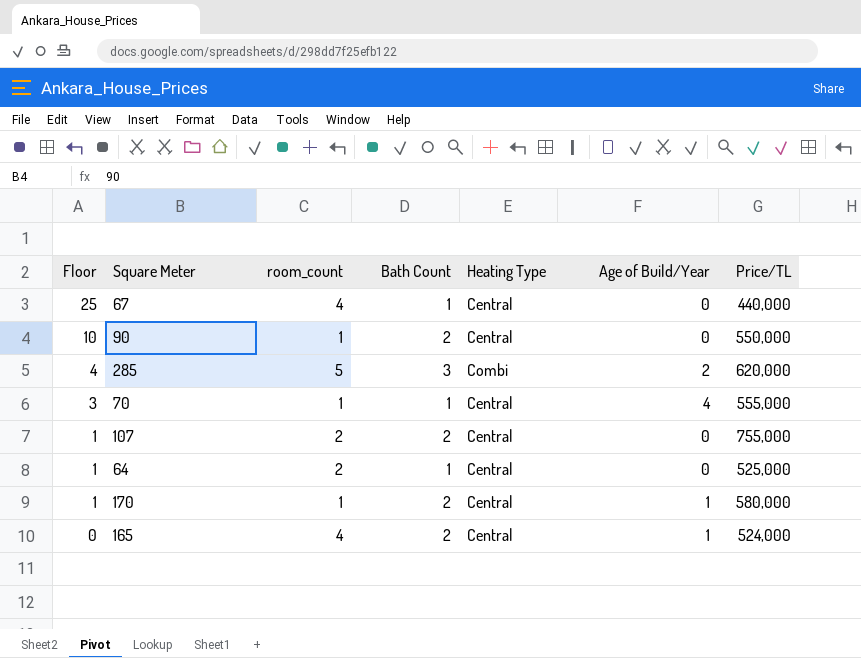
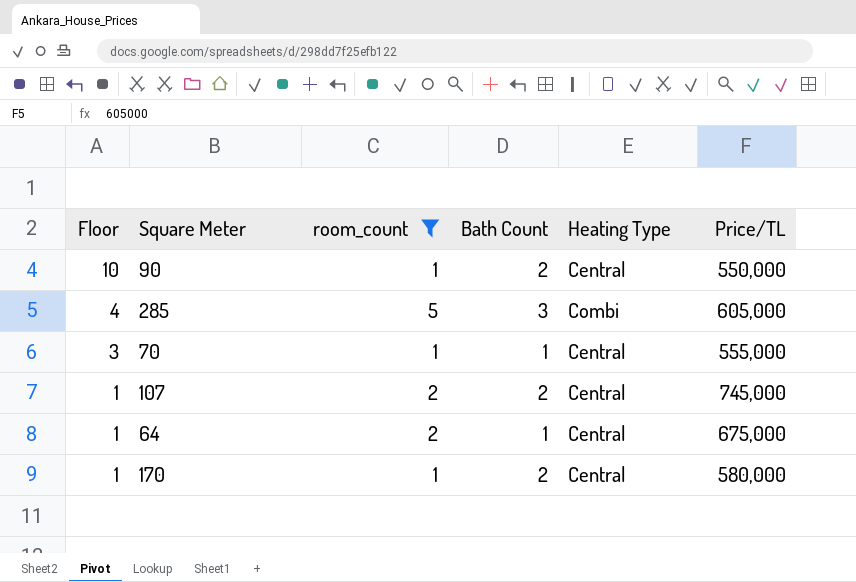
filter: none -> room_count != 4
column Age of Build/Year | position: 6 -> none
285 | Price/TL: 620,000 -> 605,000
107 | Price/TL: 755,000 -> 745,000
64 | Price/TL: 525,000 -> 675,000

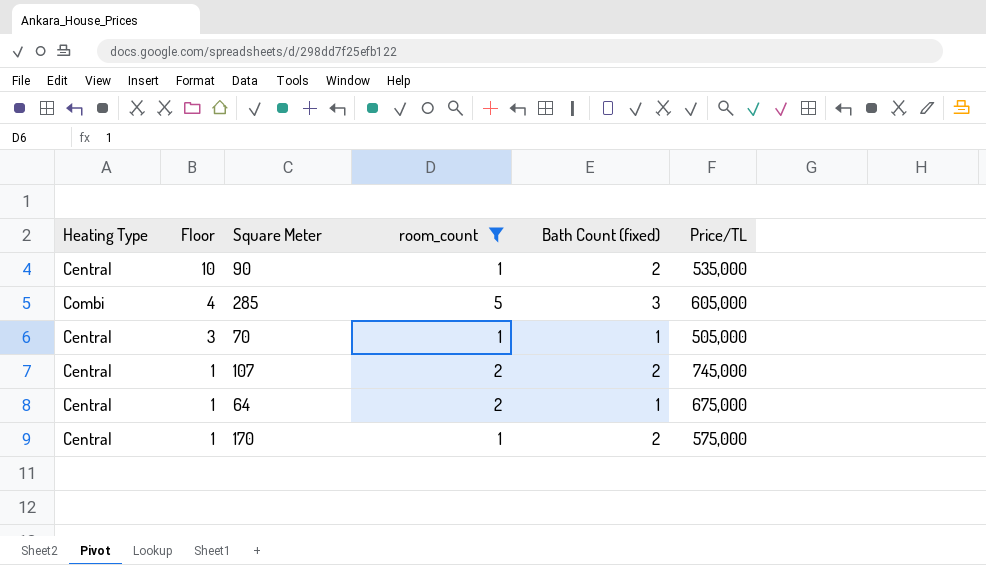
column Heating Type | position: 5 -> 1
column name: Bath Count -> Bath Count (fixed)
90 | Price/TL: 550,000 -> 535,000
70 | Price/TL: 555,000 -> 505,000
170 | Price/TL: 580,000 -> 575,000

